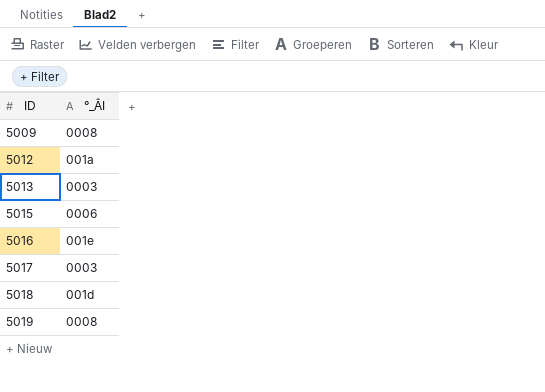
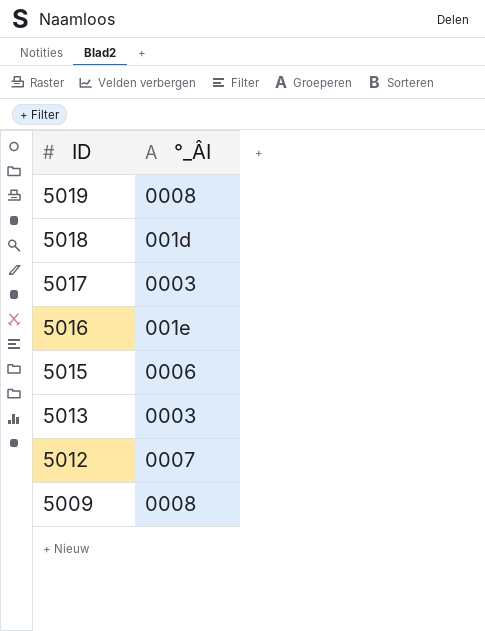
row order: ID ascending -> ID descending
5012 | °_ÂI: 001a -> 0007

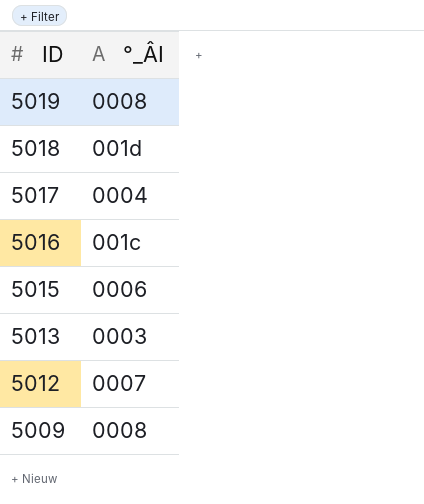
5017 | °_ÂI: 0003 -> 0004
5016 | °_ÂI: 001e -> 001c

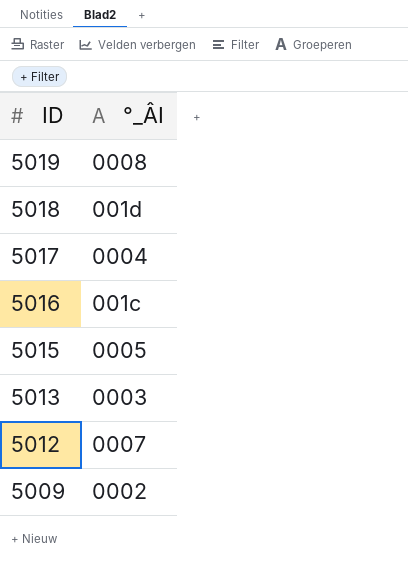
5015 | °_ÂI: 0006 -> 0005
5009 | °_ÂI: 0008 -> 0002

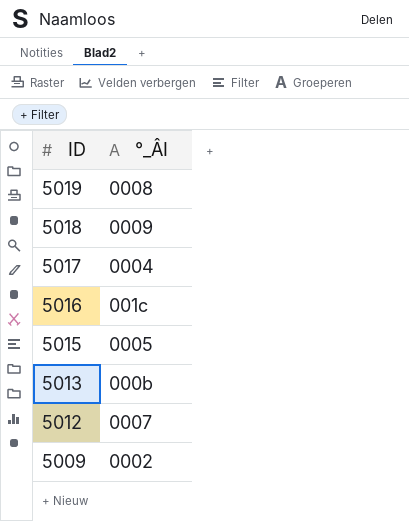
5018 | °_ÂI: 001d -> 0009
5013 | °_ÂI: 0003 -> 000b

